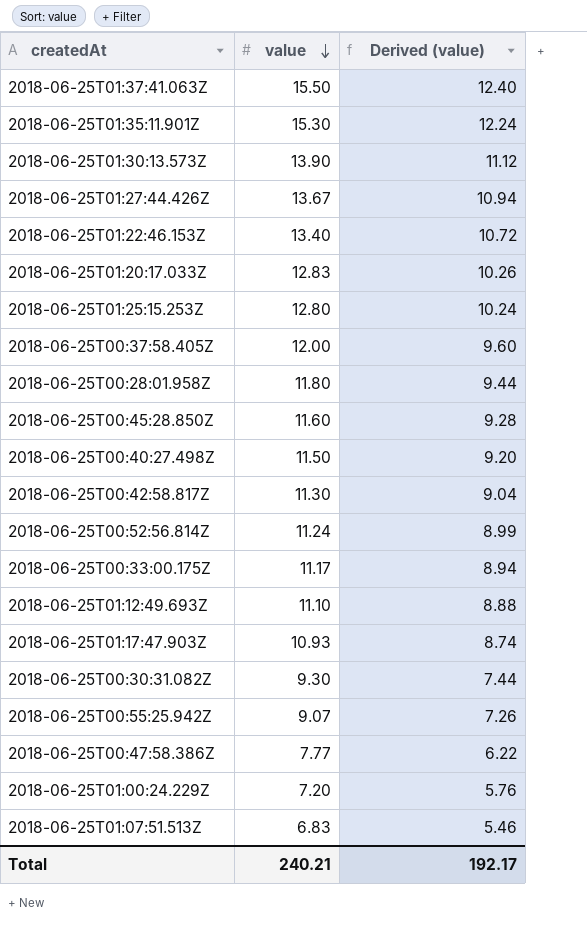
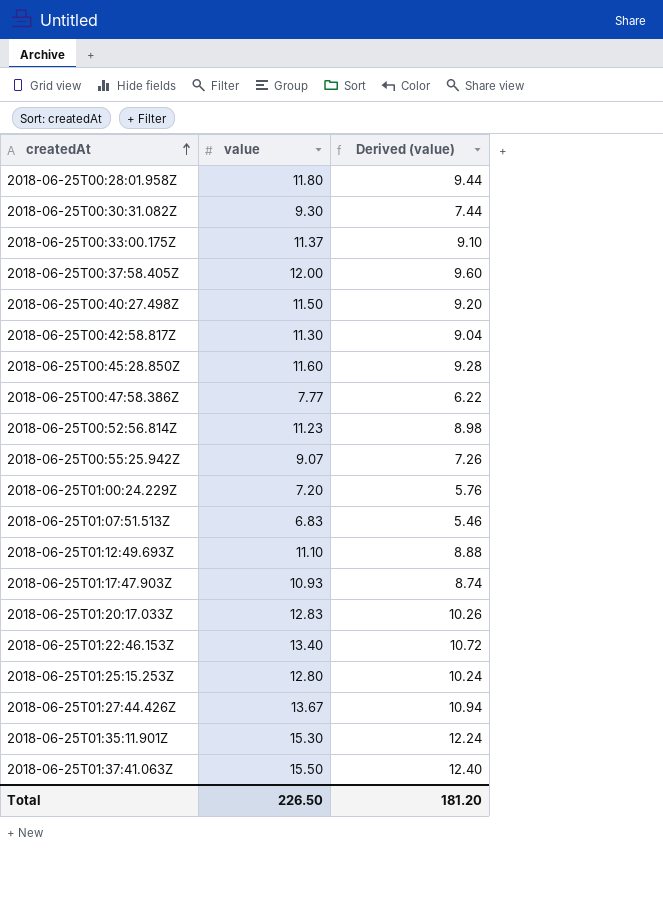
row order: value descending -> createdAt ascending
row 2018-06-25T01:30:13.573Z: 13.90 | 11.12 -> none
2018-06-25T00:33:00.175Z | value: 11.17 -> 11.37
2018-06-25T00:33:00.175Z | Derived (value): 8.94 -> 9.10
2018-06-25T00:52:56.814Z | value: 11.24 -> 11.23
2018-06-25T00:52:56.814Z | Derived (value): 8.99 -> 8.98
Total | value: 240.21 -> 226.50
Total | Derived (value): 192.17 -> 181.20

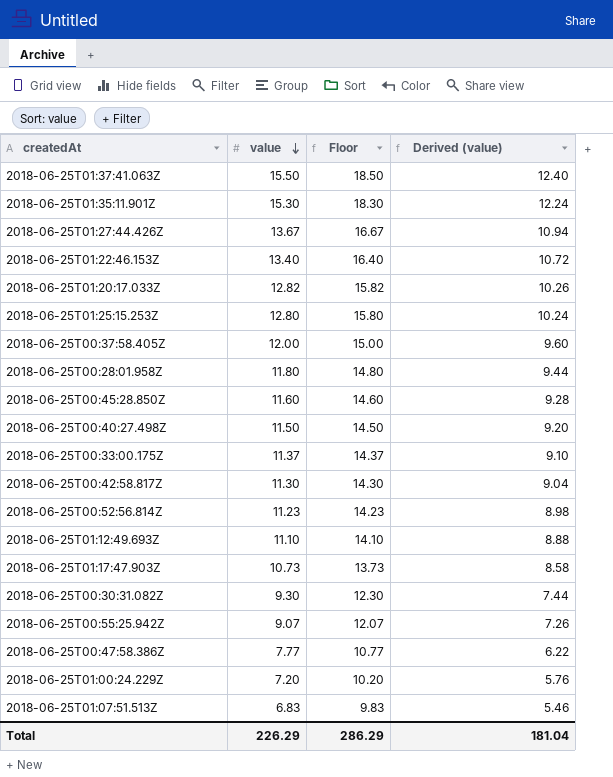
row order: createdAt ascending -> value descending
column Floor | formula: none -> [value] + 3
2018-06-25T01:20:17.033Z | value: 12.83 -> 12.82
2018-06-25T01:17:47.903Z | value: 10.93 -> 10.73
2018-06-25T01:17:47.903Z | Derived (value): 8.74 -> 8.58
Total | value: 226.50 -> 226.29
Total | Derived (value): 181.20 -> 181.04

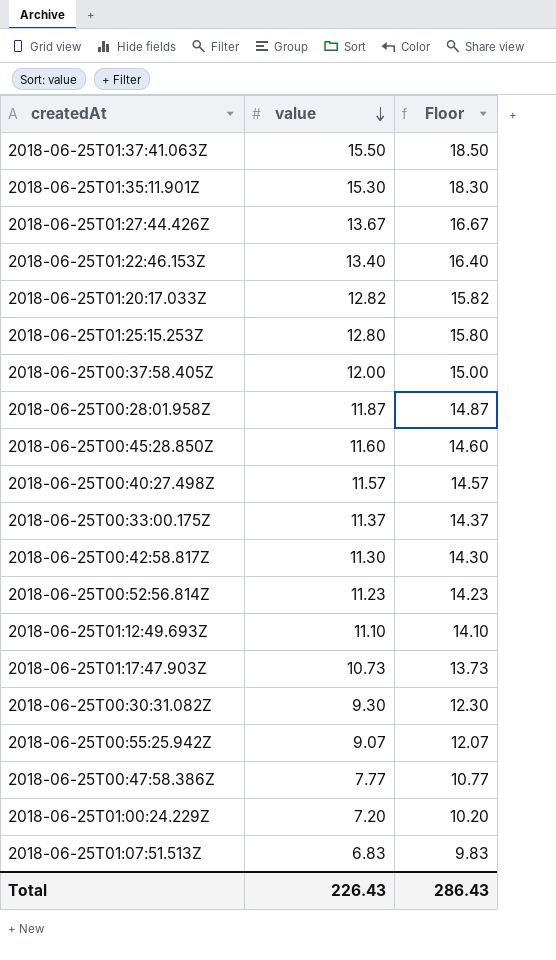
column Derived (value) | formula: [value] * 0.8 -> none
2018-06-25T00:28:01.958Z | value: 11.80 -> 11.87
2018-06-25T00:28:01.958Z | Floor: 14.80 -> 14.87
2018-06-25T00:40:27.498Z | value: 11.50 -> 11.57
2018-06-25T00:40:27.498Z | Floor: 14.50 -> 14.57
Total | value: 226.29 -> 226.43
Total | Floor: 286.29 -> 286.43

